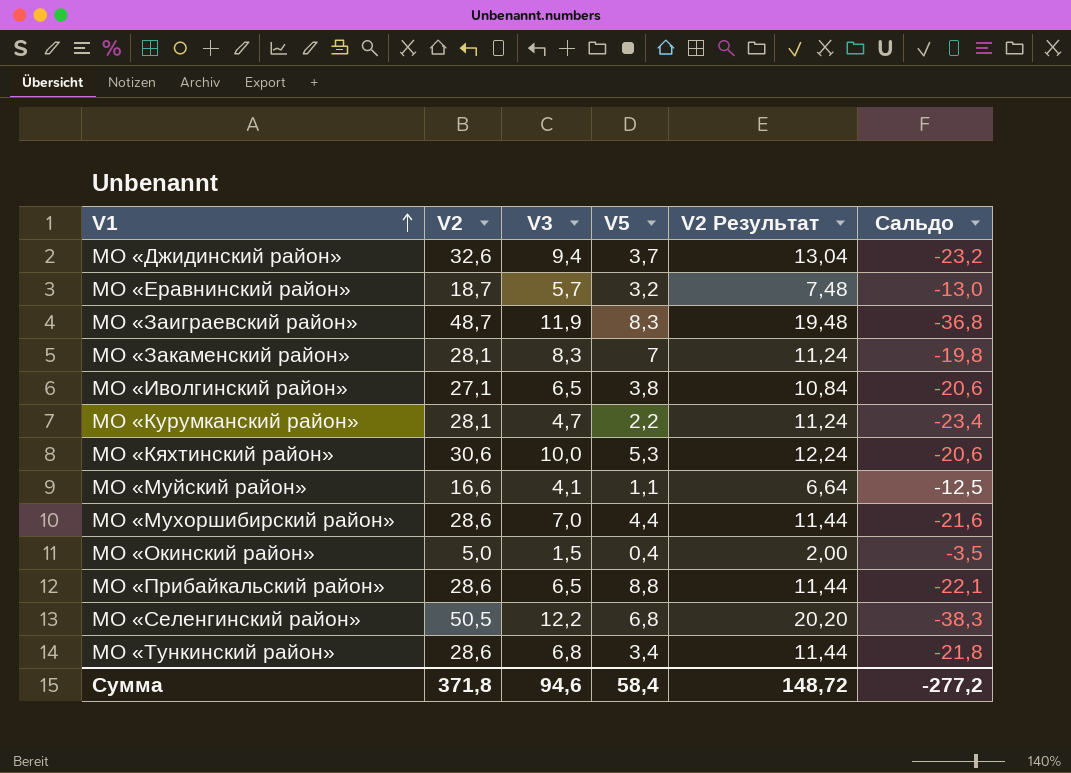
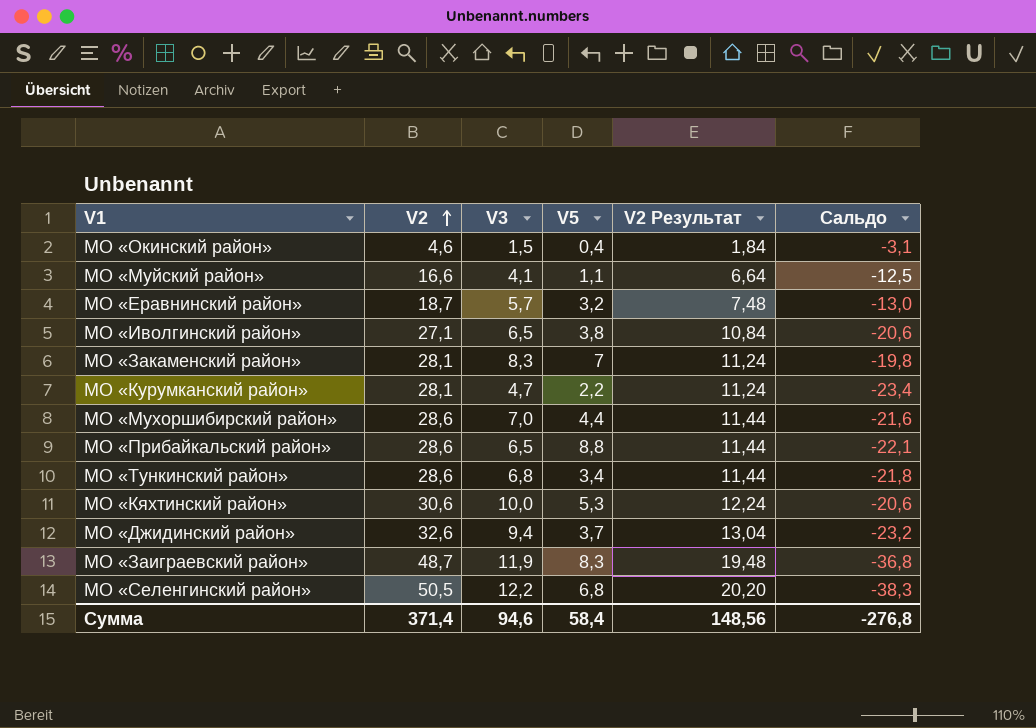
row order: V1 ascending -> V2 ascending
МО «Окинский район» | V2: 5,0 -> 4,6
МО «Окинский район» | V2 Результат: 2,00 -> 1,84
МО «Окинский район» | Сальдо: -3,5 -> -3,1
Сумма | V2: 371,8 -> 371,4
Сумма | V2 Результат: 148,72 -> 148,56
Сумма | Сальдо: -277,2 -> -276,8

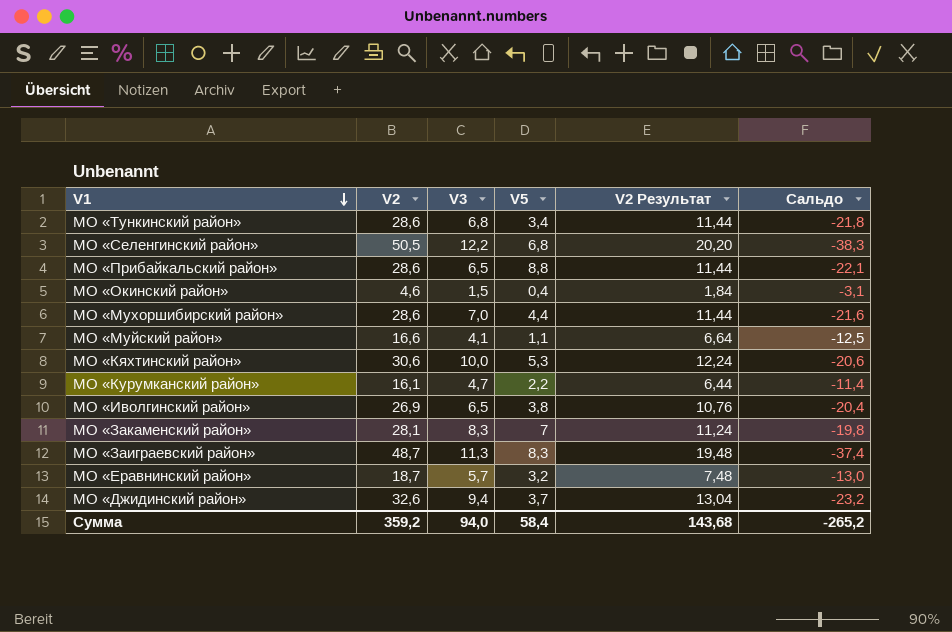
row order: V2 ascending -> V1 descending
МО «Курумканский район» | V2: 28,1 -> 16,1
МО «Курумканский район» | V2 Результат: 11,24 -> 6,44
МО «Курумканский район» | Сальдо: -23,4 -> -11,4
МО «Иволгинский район» | V2: 27,1 -> 26,9
МО «Иволгинский район» | V2 Результат: 10,84 -> 10,76
МО «Иволгинский район» | Сальдо: -20,6 -> -20,4
МО «Заиграевский район» | V3: 11,9 -> 11,3
МО «Заиграевский район» | Сальдо: -36,8 -> -37,4
Сумма | V2: 371,4 -> 359,2
Сумма | V3: 94,6 -> 94,0
Сумма | V2 Результат: 148,56 -> 143,68
Сумма | Сальдо: -276,8 -> -265,2

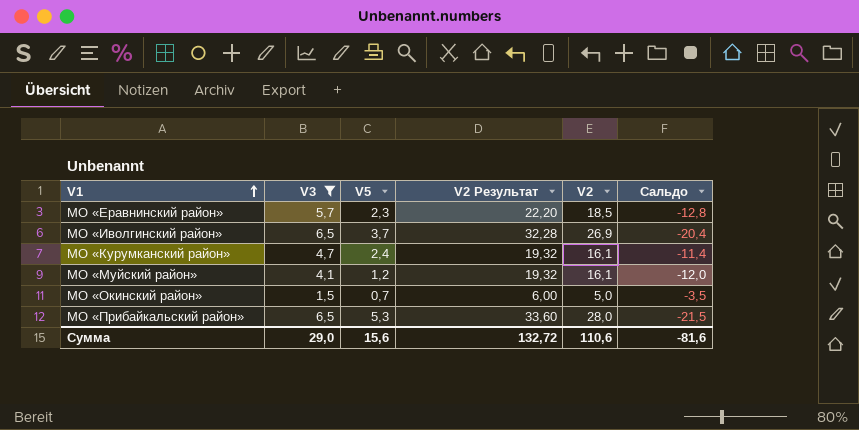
filter: none -> V3 <= 6,5
row order: V1 descending -> V1 ascending
column V2 Результат | formula: [V2] * 0,4 -> [V2] * 1,2
column V2 | position: 2 -> 5
МО «Еравнинский район» | V5: 3,2 -> 2,3
МО «Еравнинский район» | V2: 18,7 -> 18,5
МО «Еравнинский район» | Сальдо: -13,0 -> -12,8
МО «Иволгинский район» | V5: 3,8 -> 3,7
МО «Курумканский район» | V5: 2,2 -> 2,4
МО «Муйский район» | V5: 1,1 -> 1,2
МО «Муйский район» | V2: 16,6 -> 16,1
МО «Муйский район» | Сальдо: -12,5 -> -12,0
МО «Окинский район» | V5: 0,4 -> 0,7
МО «Окинский район» | V2: 4,6 -> 5,0
МО «Окинский район» | Сальдо: -3,1 -> -3,5
МО «Прибайкальский район» | V5: 8,8 -> 5,3
МО «Прибайкальский район» | V2: 28,6 -> 28,0
МО «Прибайкальский район» | Сальдо: -22,1 -> -21,5
Сумма | V3: 94,0 -> 29,0
Сумма | V5: 58,4 -> 15,6
Сумма | V2 Результат: 143,68 -> 132,72
Сумма | V2: 359,2 -> 110,6
Сумма | Сальдо: -265,2 -> -81,6

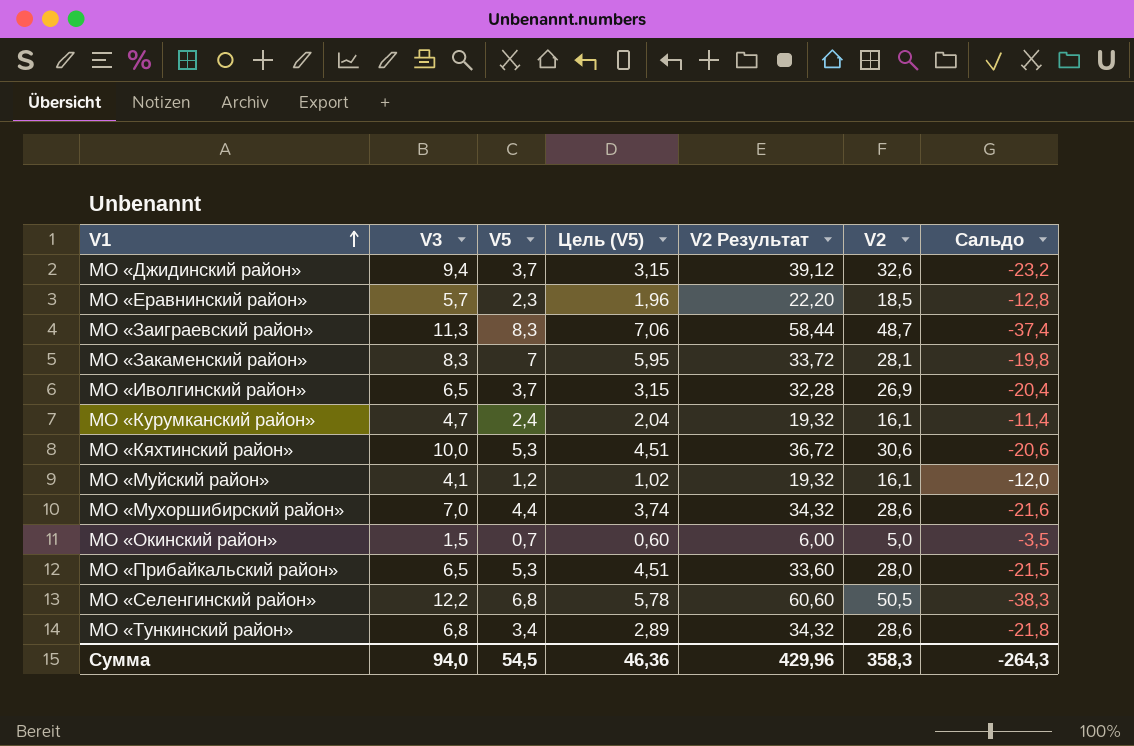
filter: V3 <= 6,5 -> none
column Цель (V5) | formula: none -> [V5] * 0,85
Сумма | V3: 29,0 -> 94,0
Сумма | V5: 15,6 -> 54,5
Сумма | V2 Результат: 132,72 -> 429,96
Сумма | V2: 110,6 -> 358,3
Сумма | Сальдо: -81,6 -> -264,3

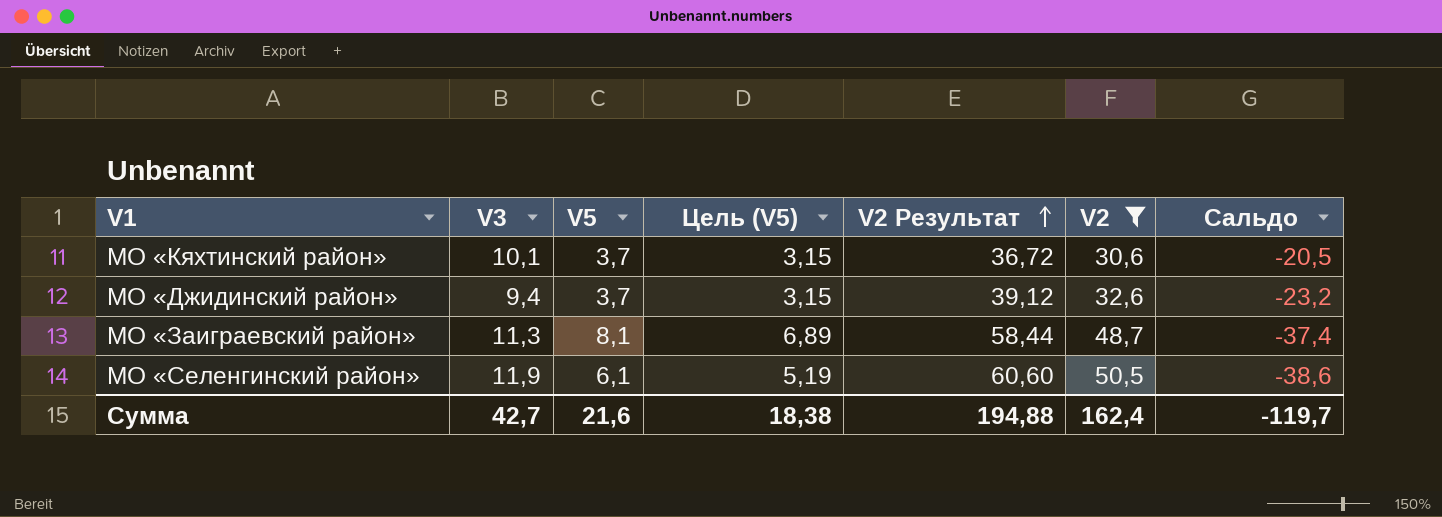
filter: none -> V2 >= 30,6
row order: V1 ascending -> V2 Результат ascending
МО «Кяхтинский район» | V3: 10,0 -> 10,1
МО «Кяхтинский район» | V5: 5,3 -> 3,7
МО «Кяхтинский район» | Цель (V5): 4,51 -> 3,15
МО «Кяхтинский район» | Сальдо: -20,6 -> -20,5
МО «Заиграевский район» | V5: 8,3 -> 8,1
МО «Заиграевский район» | Цель (V5): 7,06 -> 6,89
МО «Селенгинский район» | V3: 12,2 -> 11,9
МО «Селенгинский район» | V5: 6,8 -> 6,1
МО «Селенгинский район» | Цель (V5): 5,78 -> 5,19
МО «Селенгинский район» | Сальдо: -38,3 -> -38,6
Сумма | V3: 94,0 -> 42,7
Сумма | V5: 54,5 -> 21,6
Сумма | Цель (V5): 46,36 -> 18,38
Сумма | V2 Результат: 429,96 -> 194,88
Сумма | V2: 358,3 -> 162,4
Сумма | Сальдо: -264,3 -> -119,7

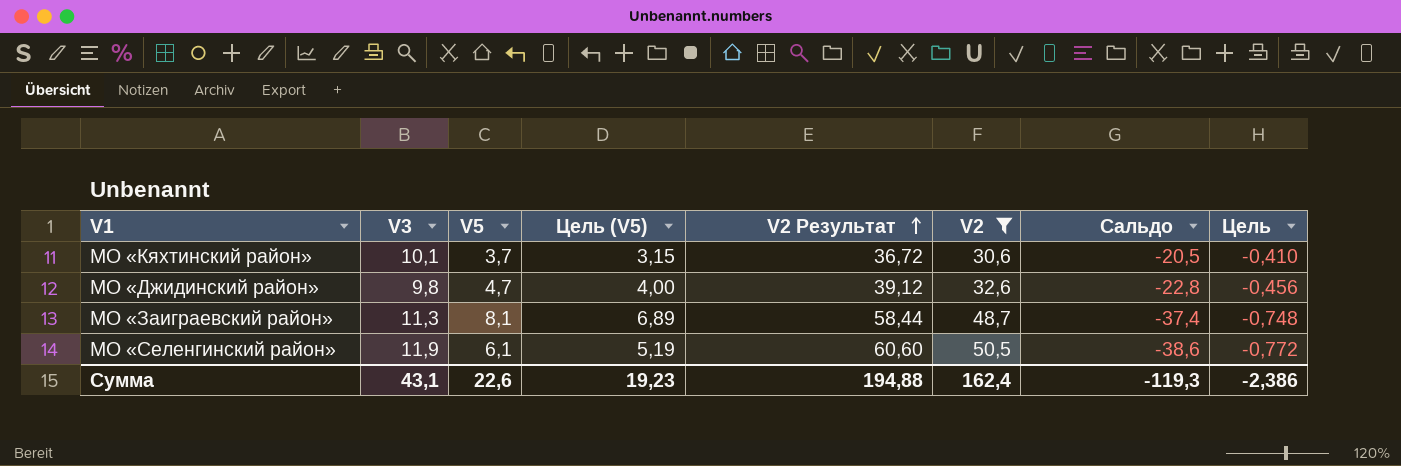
column Цель | formula: none -> [Сальдо] * 0,02
МО «Джидинский район» | V3: 9,4 -> 9,8
МО «Джидинский район» | V5: 3,7 -> 4,7
МО «Джидинский район» | Цель (V5): 3,15 -> 4,00
МО «Джидинский район» | Сальдо: -23,2 -> -22,8
Сумма | V3: 42,7 -> 43,1
Сумма | V5: 21,6 -> 22,6
Сумма | Цель (V5): 18,38 -> 19,23
Сумма | Сальдо: -119,7 -> -119,3

